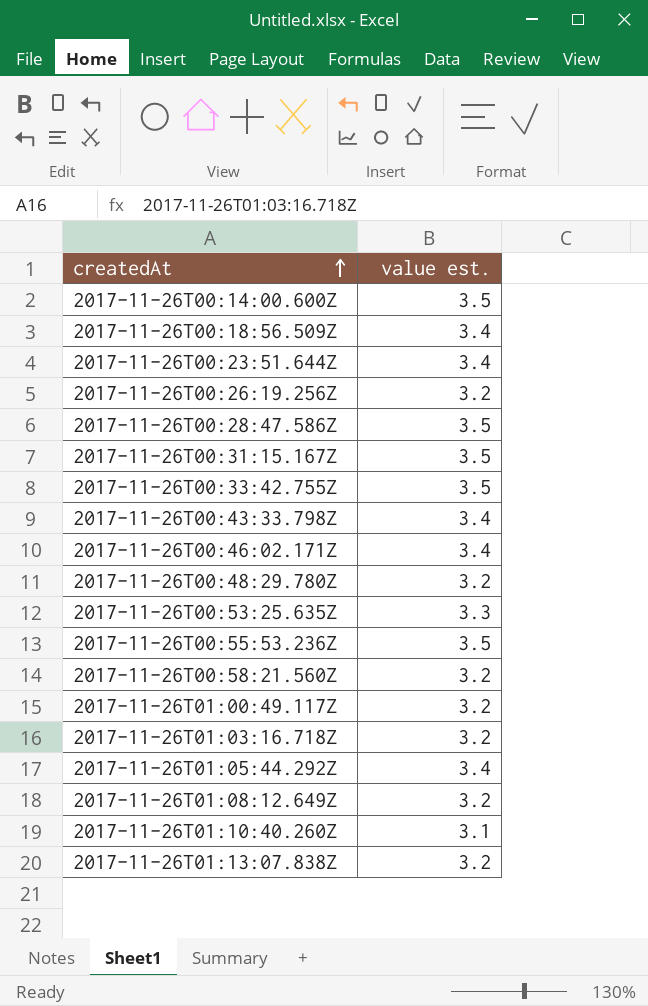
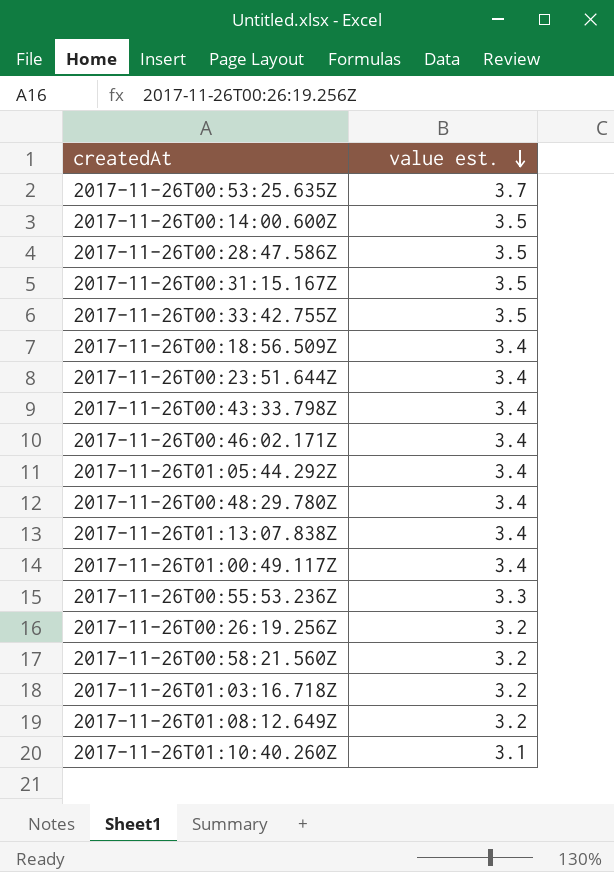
row order: createdAt ascending -> value est. descending
2017-11-26T00:53:25.635Z | value est.: 3.3 -> 3.7
2017-11-26T00:48:29.780Z | value est.: 3.2 -> 3.4
2017-11-26T01:13:07.838Z | value est.: 3.2 -> 3.4
2017-11-26T01:00:49.117Z | value est.: 3.2 -> 3.4
2017-11-26T00:55:53.236Z | value est.: 3.5 -> 3.3

